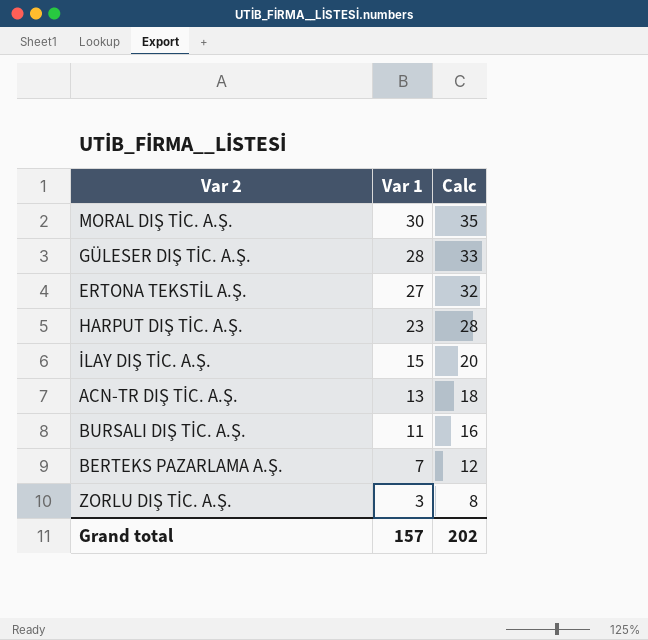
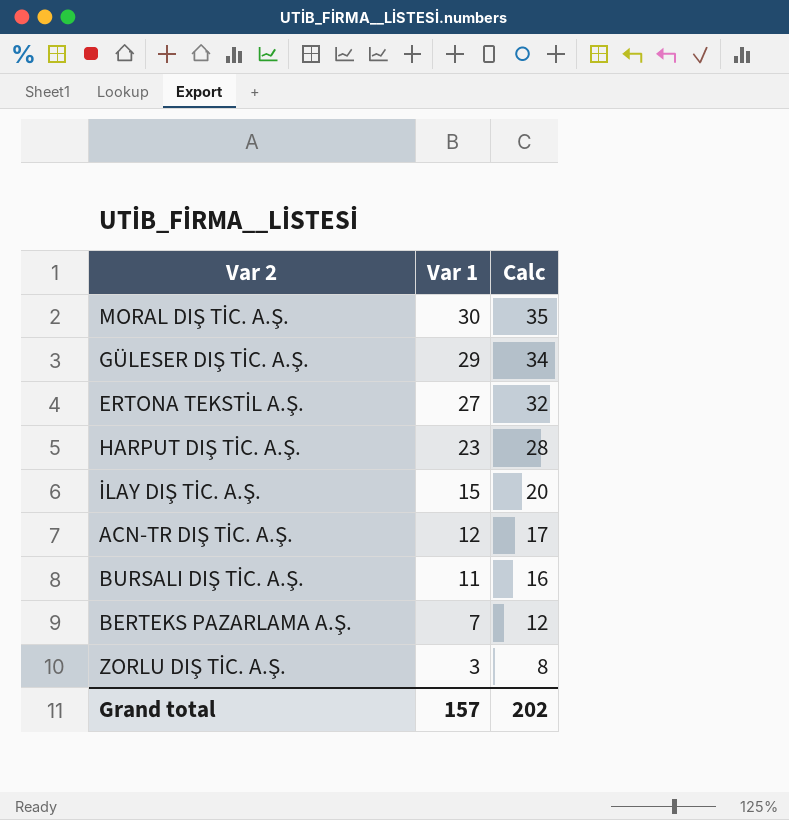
GÜLESER DIŞ TİC. A.Ş. | Var 1: 28 -> 29
GÜLESER DIŞ TİC. A.Ş. | Calc: 33 -> 34
ACN-TR DIŞ TİC. A.Ş. | Var 1: 13 -> 12
ACN-TR DIŞ TİC. A.Ş. | Calc: 18 -> 17

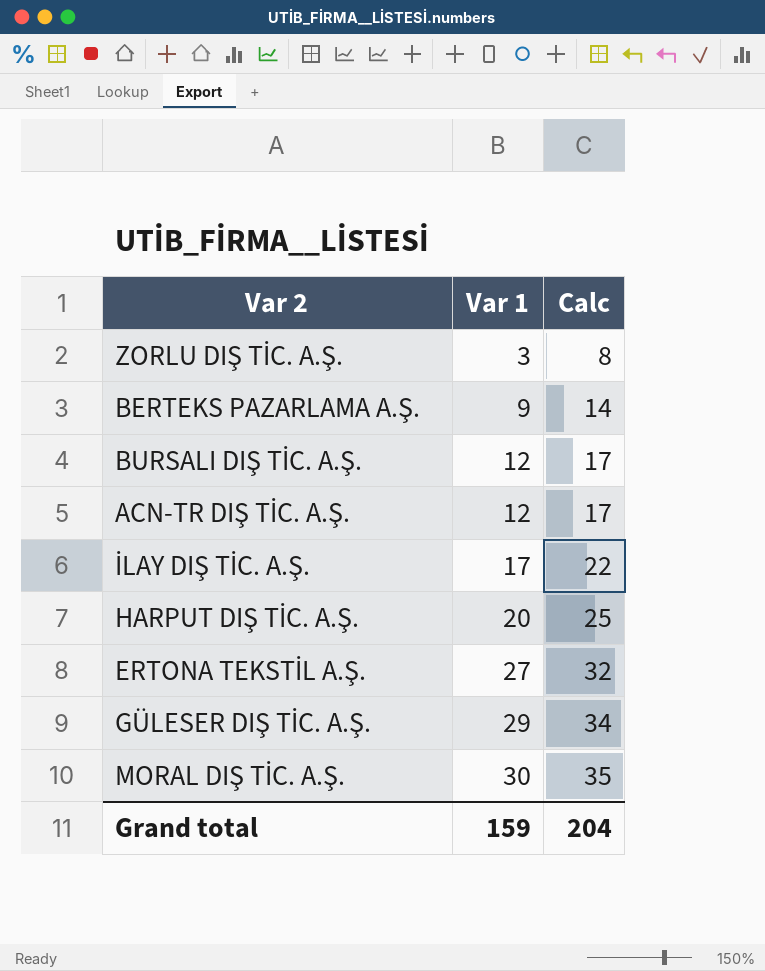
row order: Var 1 descending -> Var 1 ascending
BERTEKS PAZARLAMA A.Ş. | Var 1: 7 -> 9
BERTEKS PAZARLAMA A.Ş. | Calc: 12 -> 14
BURSALI DIŞ TİC. A.Ş. | Var 1: 11 -> 12
BURSALI DIŞ TİC. A.Ş. | Calc: 16 -> 17
İLAY DIŞ TİC. A.Ş. | Var 1: 15 -> 17
İLAY DIŞ TİC. A.Ş. | Calc: 20 -> 22
HARPUT DIŞ TİC. A.Ş. | Var 1: 23 -> 20
HARPUT DIŞ TİC. A.Ş. | Calc: 28 -> 25
Grand total | Var 1: 157 -> 159
Grand total | Calc: 202 -> 204

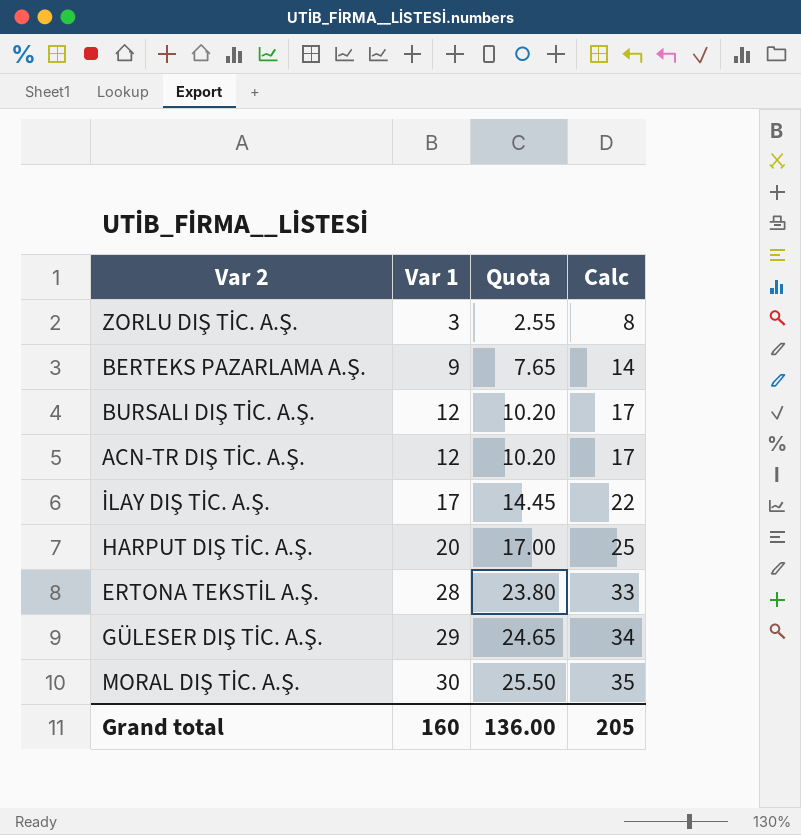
column Quota | formula: none -> [Var 1] * 0.85
ERTONA TEKSTİL A.Ş. | Var 1: 27 -> 28
ERTONA TEKSTİL A.Ş. | Calc: 32 -> 33
Grand total | Var 1: 159 -> 160
Grand total | Calc: 204 -> 205

